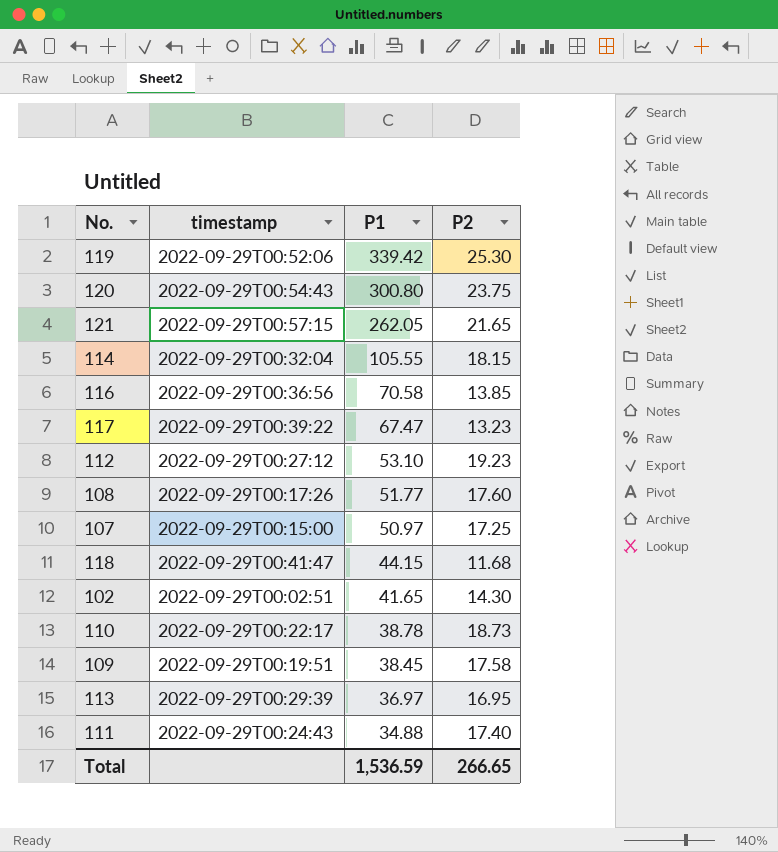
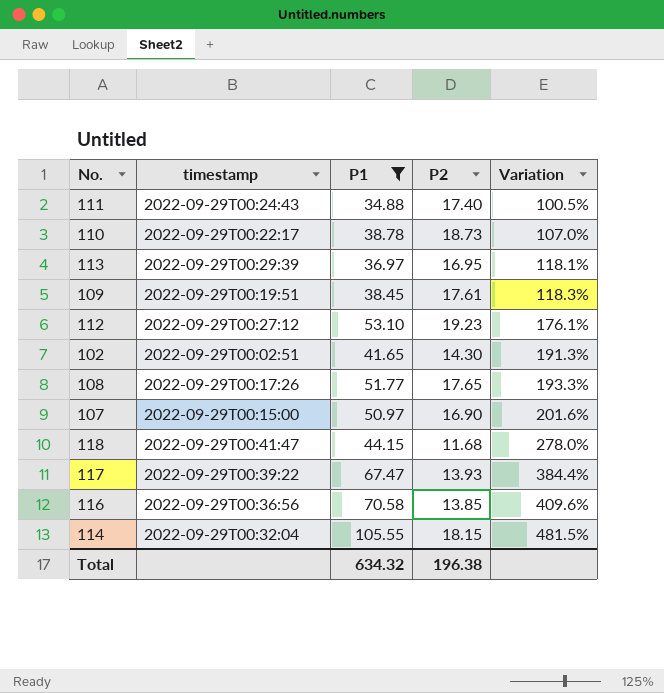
filter: none -> P1 <= 105.55
row order: P1 descending -> Variation ascending
column Variation | formula: none -> ([P1] - [P2]) / [P2]
109 | P2: 17.58 -> 17.61
108 | P2: 17.60 -> 17.65
107 | P2: 17.25 -> 16.90
117 | P2: 13.23 -> 13.93
Total | P1: 1,536.59 -> 634.32
Total | P2: 266.65 -> 196.38

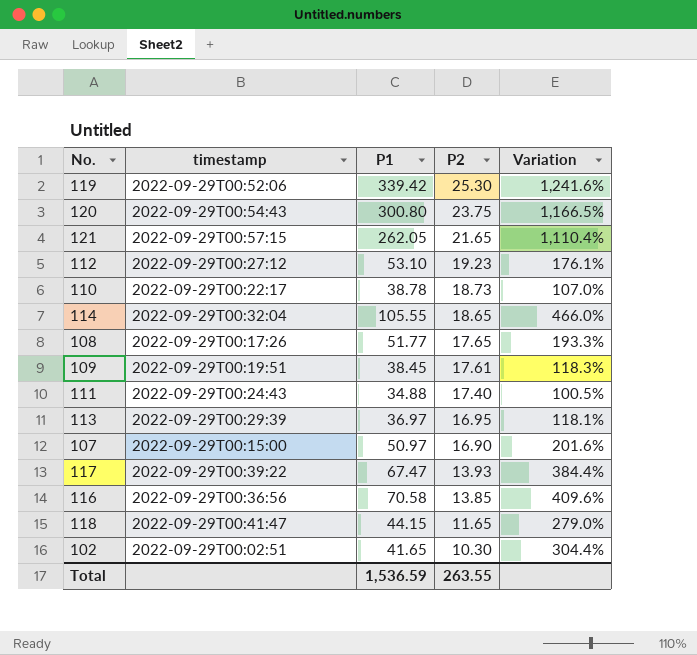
filter: P1 <= 105.55 -> none
row order: Variation ascending -> P2 descending
114 | P2: 18.15 -> 18.65
114 | Variation: 481.5% -> 466.0%
118 | P2: 11.68 -> 11.65
118 | Variation: 278.0% -> 279.0%
102 | P2: 14.30 -> 10.30
102 | Variation: 191.3% -> 304.4%
Total | P1: 634.32 -> 1,536.59
Total | P2: 196.38 -> 263.55

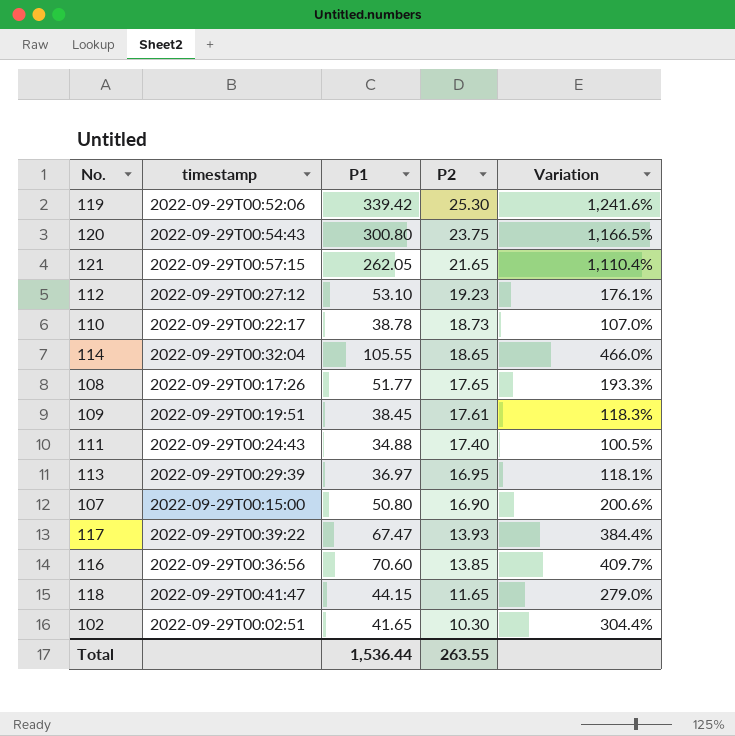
107 | P1: 50.97 -> 50.80
107 | Variation: 201.6% -> 200.6%
116 | P1: 70.58 -> 70.60
116 | Variation: 409.6% -> 409.7%
Total | P1: 1,536.59 -> 1,536.44

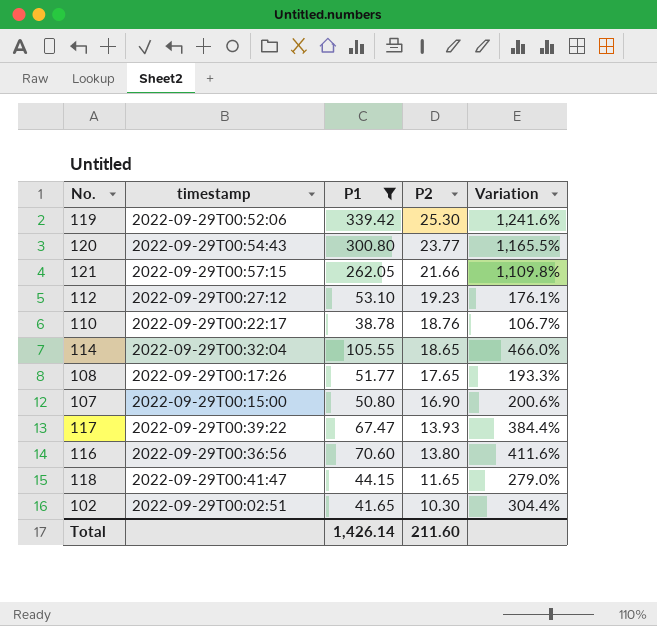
filter: none -> P1 >= 38.78
120 | P2: 23.75 -> 23.77
120 | Variation: 1,166.5% -> 1,165.5%
121 | P2: 21.65 -> 21.66
121 | Variation: 1,110.4% -> 1,109.8%
110 | P2: 18.73 -> 18.76
110 | Variation: 107.0% -> 106.7%
116 | P2: 13.85 -> 13.80
116 | Variation: 409.7% -> 411.6%
Total | P1: 1,536.44 -> 1,426.14
Total | P2: 263.55 -> 211.60

